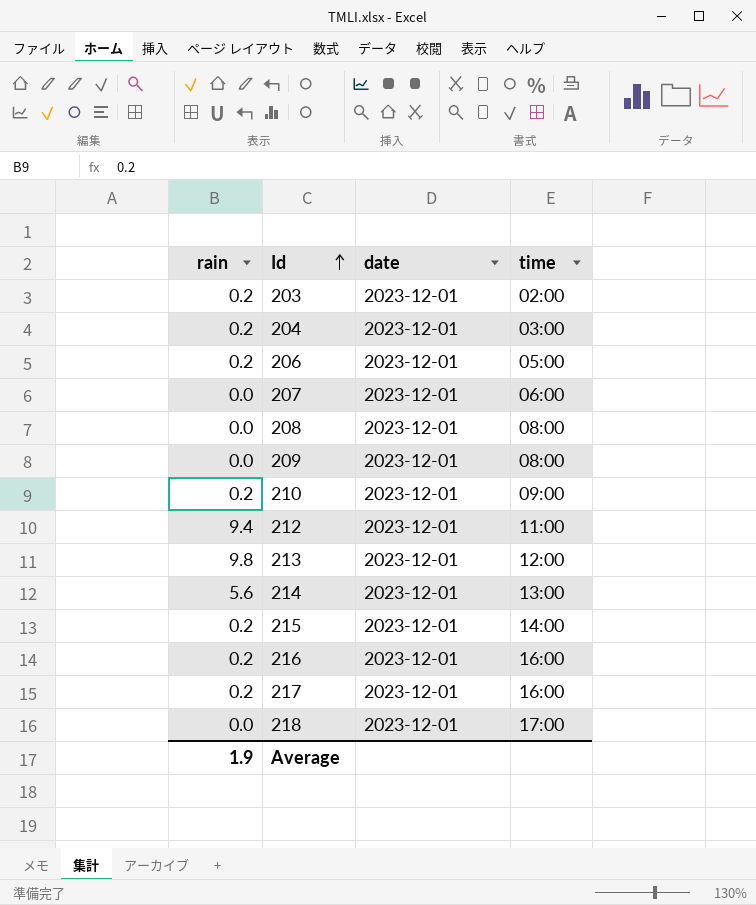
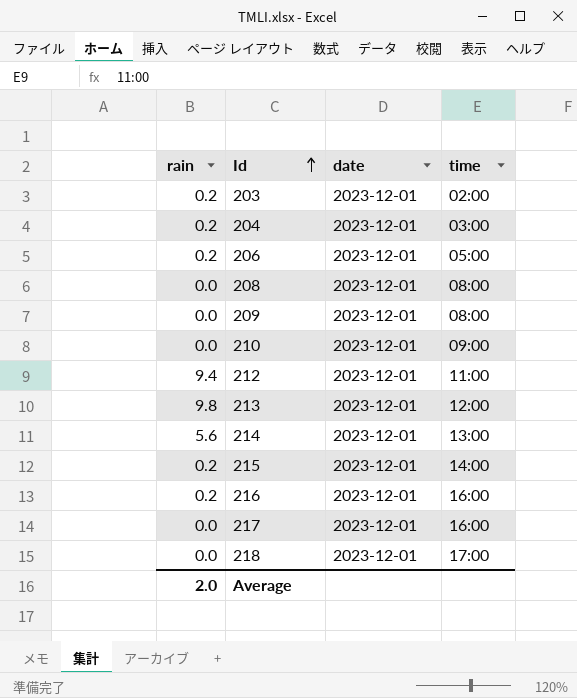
row 207: 0.0 | 2023-12-01 | 06:00 -> none
210 | rain: 0.2 -> 0.0
217 | rain: 0.2 -> 0.0
Average | rain: 1.9 -> 2.0

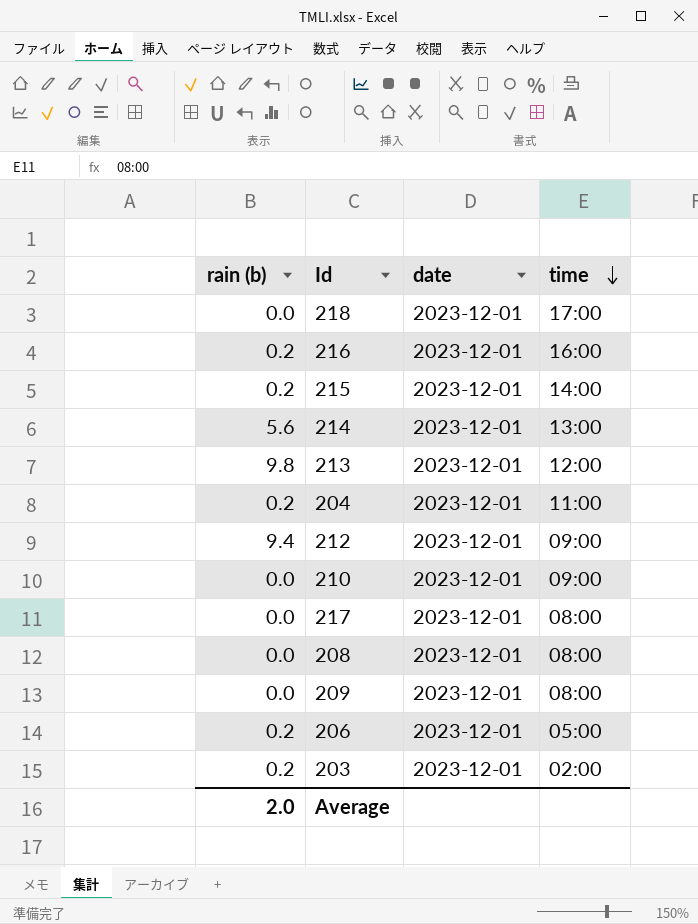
row order: Id ascending -> time descending
column name: rain -> rain (b)
204 | time: 03:00 -> 11:00
212 | time: 11:00 -> 09:00
217 | time: 16:00 -> 08:00

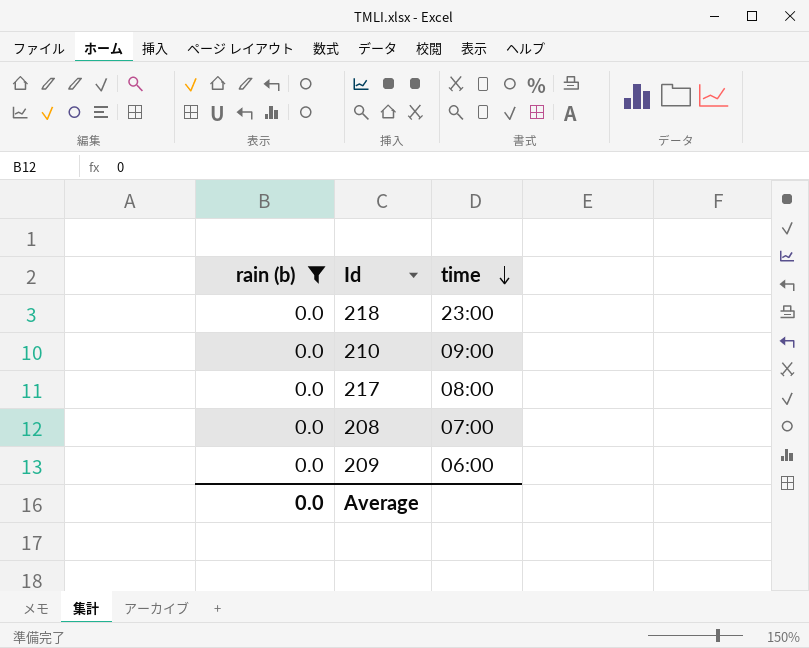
filter: none -> rain (b) = 0.0
column date | position: 3 -> none
218 | time: 17:00 -> 23:00
208 | time: 08:00 -> 07:00
209 | time: 08:00 -> 06:00
Average | rain (b): 2.0 -> 0.0

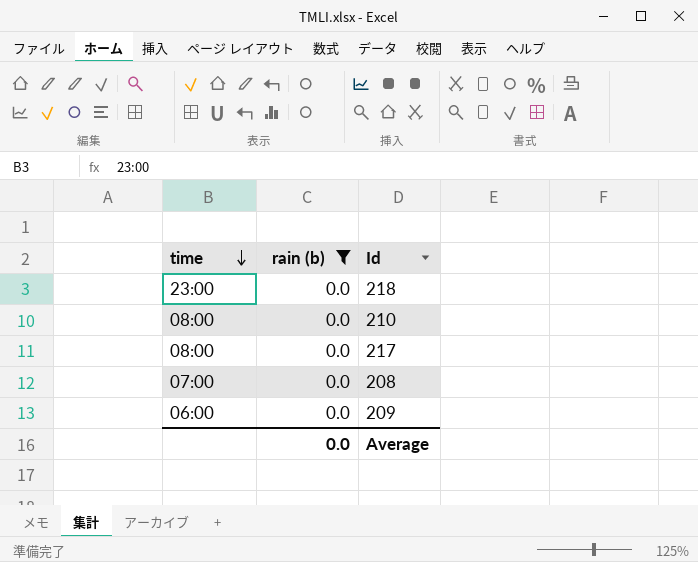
column time | position: 3 -> 1
210 | time: 09:00 -> 08:00

